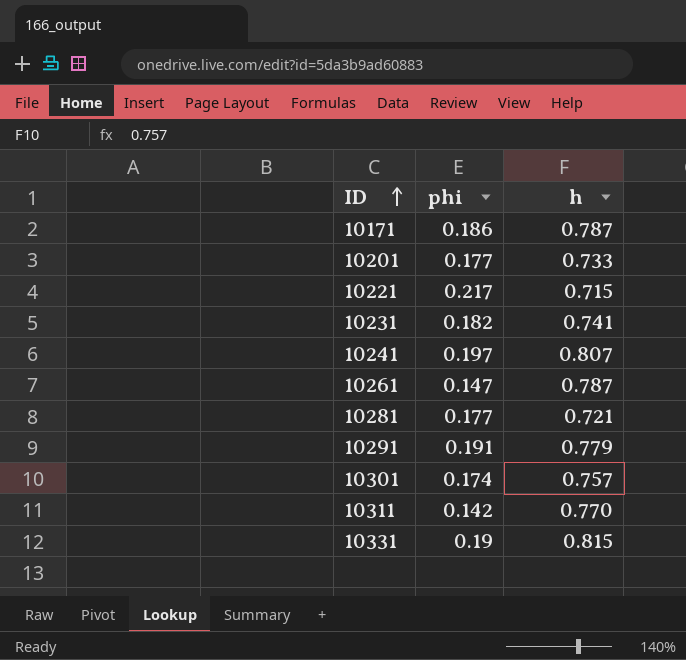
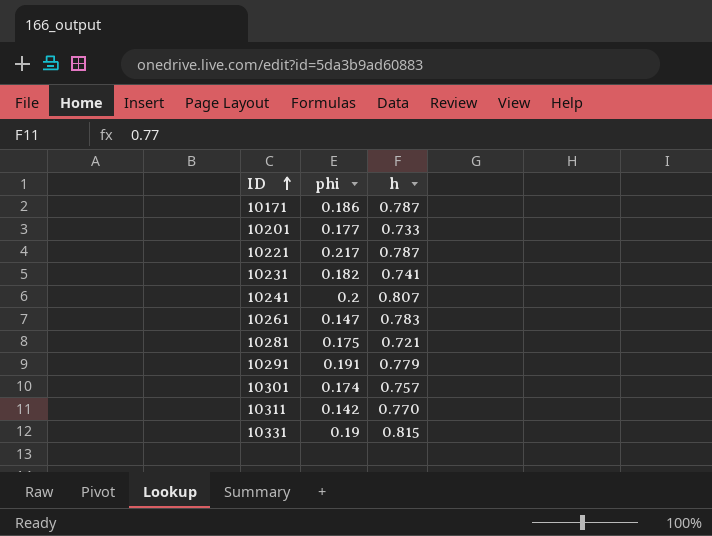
10221 | h: 0.715 -> 0.787
10241 | phi: 0.197 -> 0.2
10261 | h: 0.787 -> 0.783
10281 | phi: 0.177 -> 0.175

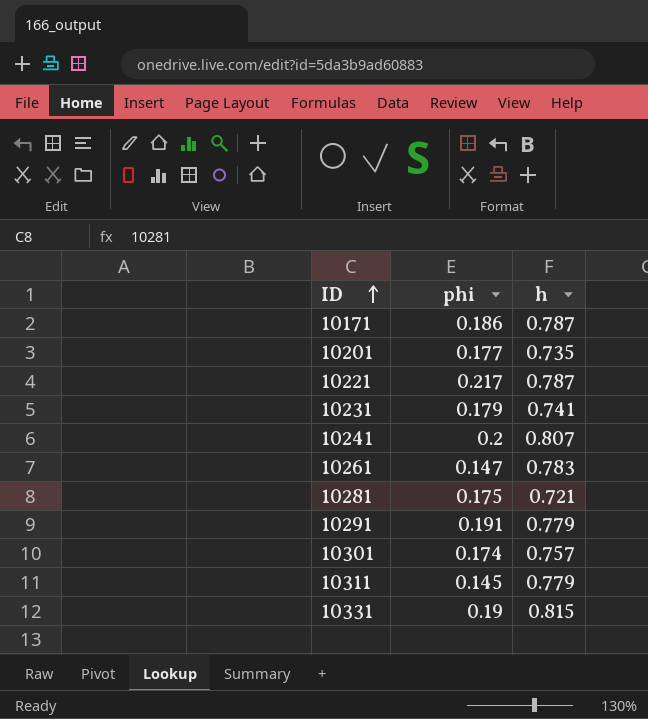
10201 | h: 0.733 -> 0.735
10231 | phi: 0.182 -> 0.179
10311 | phi: 0.142 -> 0.145
10311 | h: 0.770 -> 0.779

